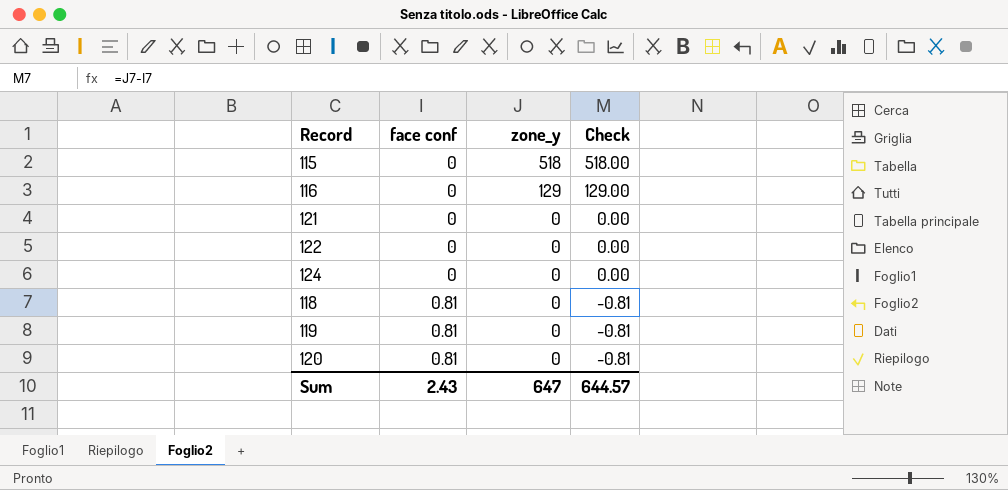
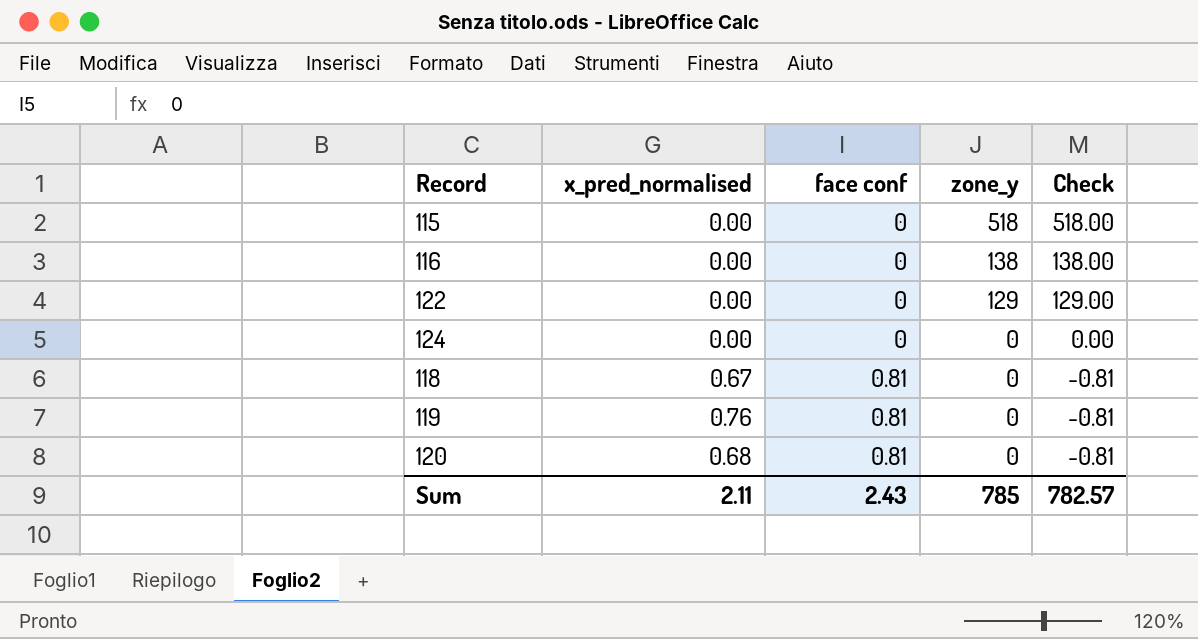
column x_pred_normalised | position: none -> 2
row 121: 0 | 0 | 0.00 -> none
116 | zone_y: 129 -> 138
116 | Check: 129.00 -> 138.00
122 | zone_y: 0 -> 129
122 | Check: 0.00 -> 129.00
Sum | zone_y: 647 -> 785
Sum | Check: 644.57 -> 782.57

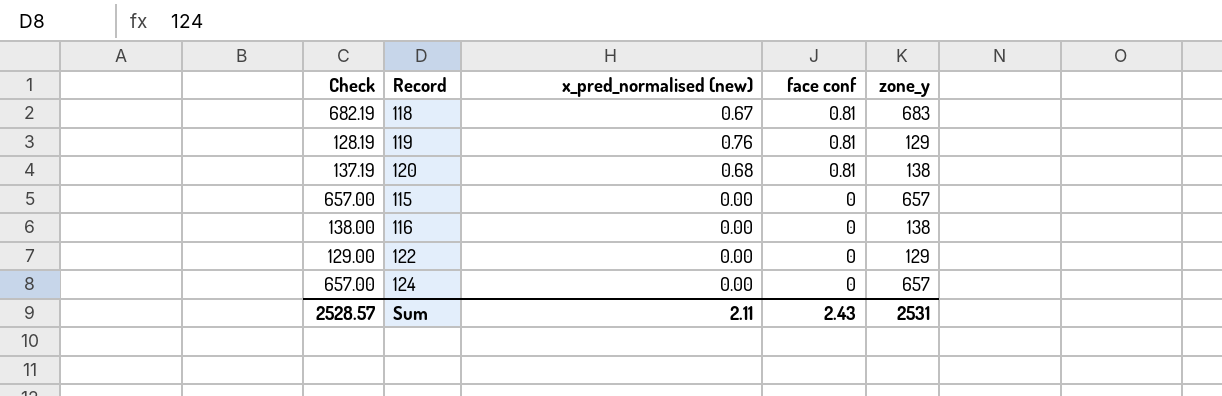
row order: face conf ascending -> face conf descending
column Check | position: 5 -> 1
column name: x_pred_normalised -> x_pred_normalised (new)
118 | Check: -0.81 -> 682.19
118 | zone_y: 0 -> 683
119 | Check: -0.81 -> 128.19
119 | zone_y: 0 -> 129
120 | Check: -0.81 -> 137.19
120 | zone_y: 0 -> 138
115 | Check: 518.00 -> 657.00
115 | zone_y: 518 -> 657
124 | Check: 0.00 -> 657.00
124 | zone_y: 0 -> 657
Sum | Check: 782.57 -> 2528.57
Sum | zone_y: 785 -> 2531

